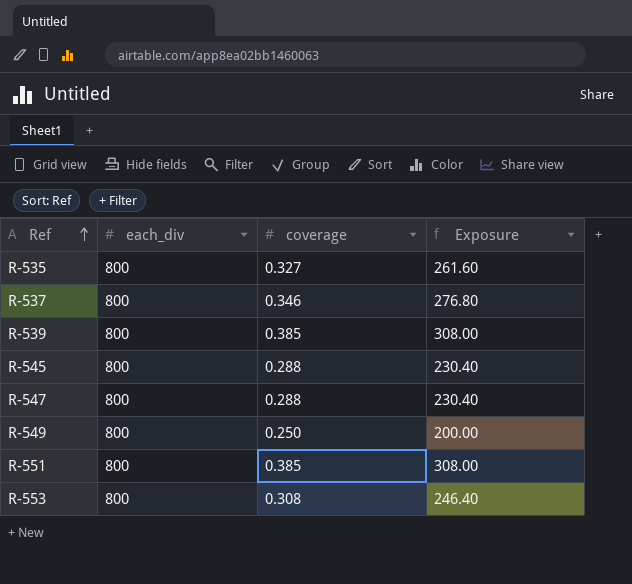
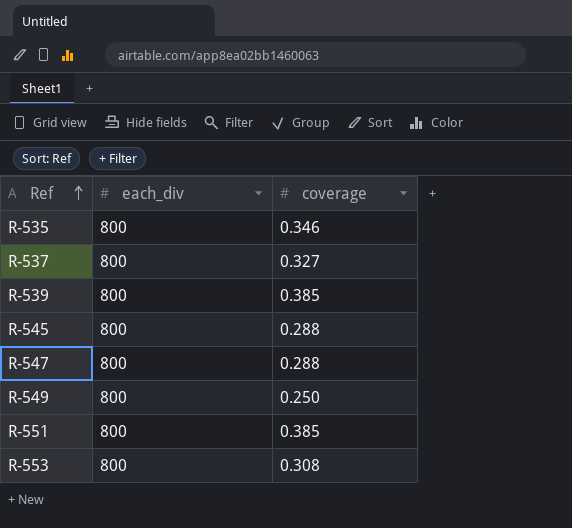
column Exposure | formula: [each_div] * [coverage] -> none
R-535 | coverage: 0.327 -> 0.346
R-537 | coverage: 0.346 -> 0.327

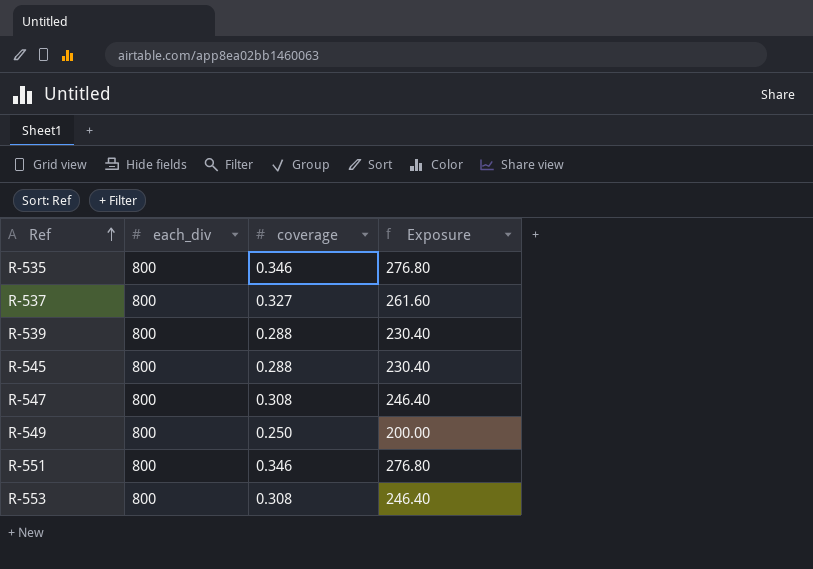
column Exposure | formula: none -> [each_div] * [coverage]
R-539 | coverage: 0.385 -> 0.288
R-547 | coverage: 0.288 -> 0.308
R-551 | coverage: 0.385 -> 0.346

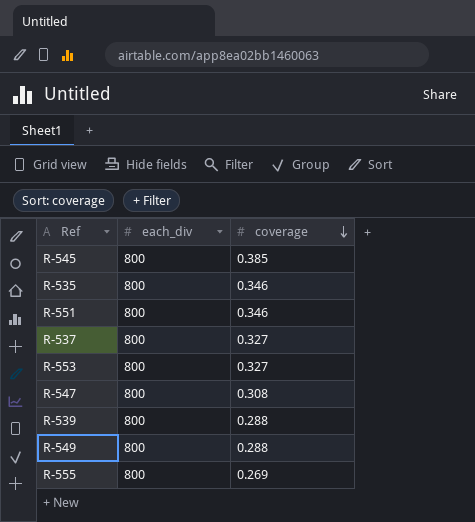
row order: Ref ascending -> coverage descending
column Exposure | formula: [each_div] * [coverage] -> none
R-545 | coverage: 0.288 -> 0.385
R-553 | coverage: 0.308 -> 0.327
R-549 | coverage: 0.250 -> 0.288
row R-555: none -> 800 | 0.269

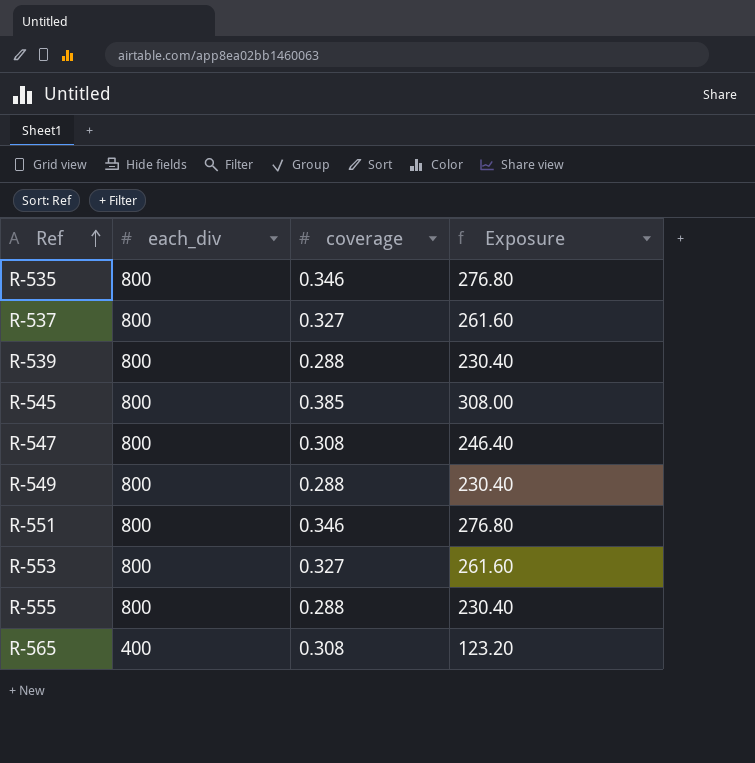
row order: coverage descending -> Ref ascending
column Exposure | formula: none -> [each_div] * [coverage]
R-555 | coverage: 0.269 -> 0.288
row R-565: none -> 400 | 0.308 | 123.20

